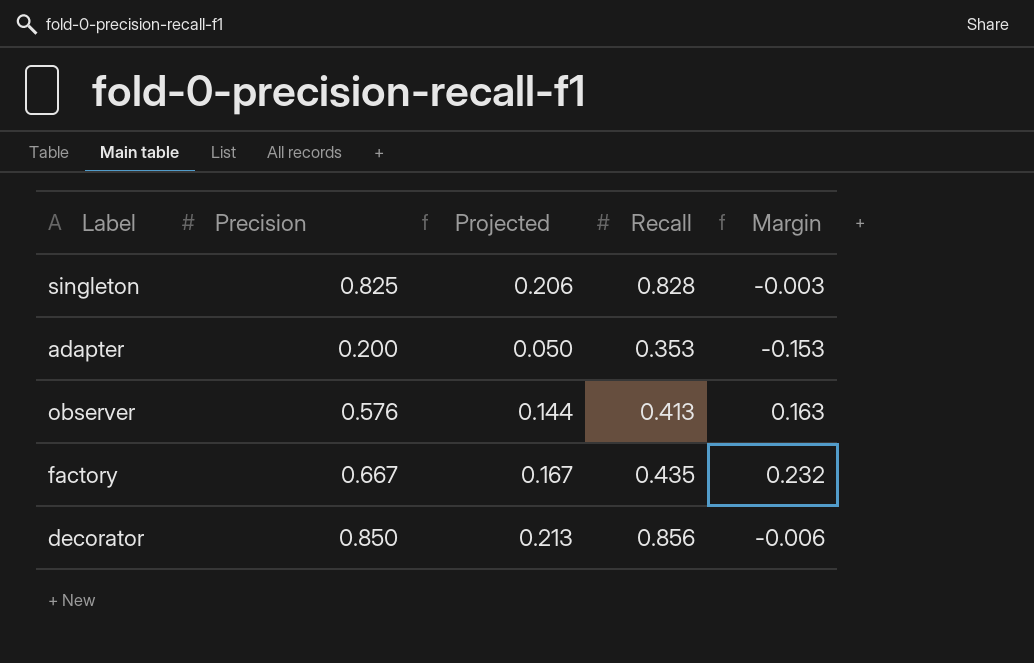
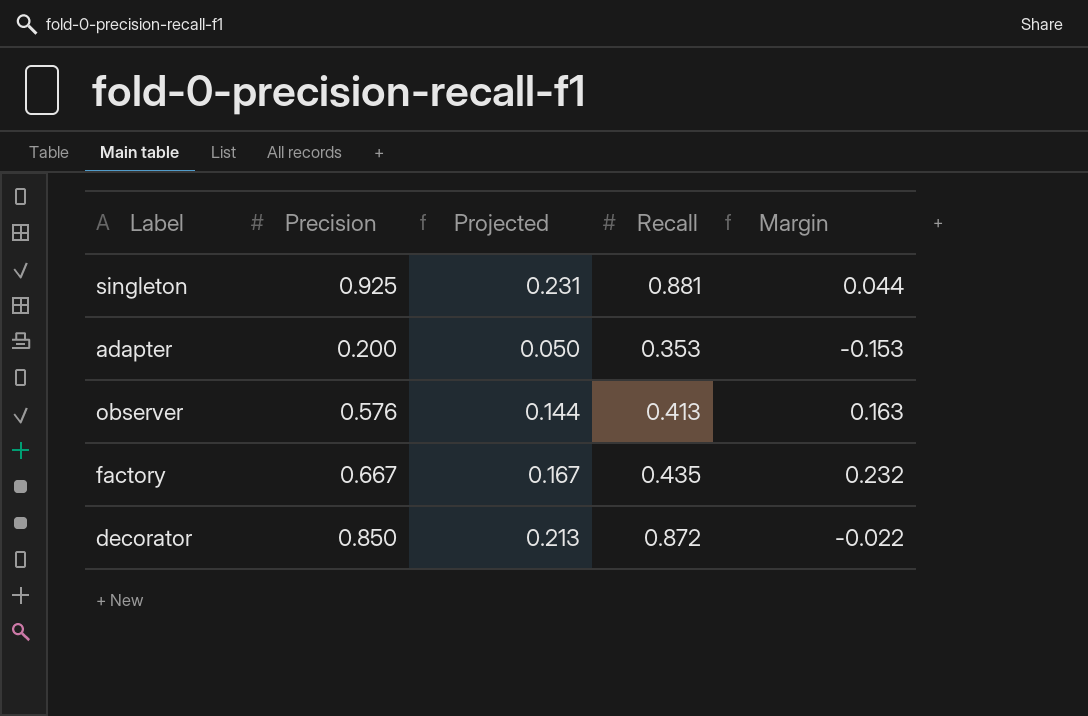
singleton | Precision: 0.825 -> 0.925
singleton | Projected: 0.206 -> 0.231
singleton | Recall: 0.828 -> 0.881
singleton | Margin: -0.003 -> 0.044
decorator | Recall: 0.856 -> 0.872
decorator | Margin: -0.006 -> -0.022

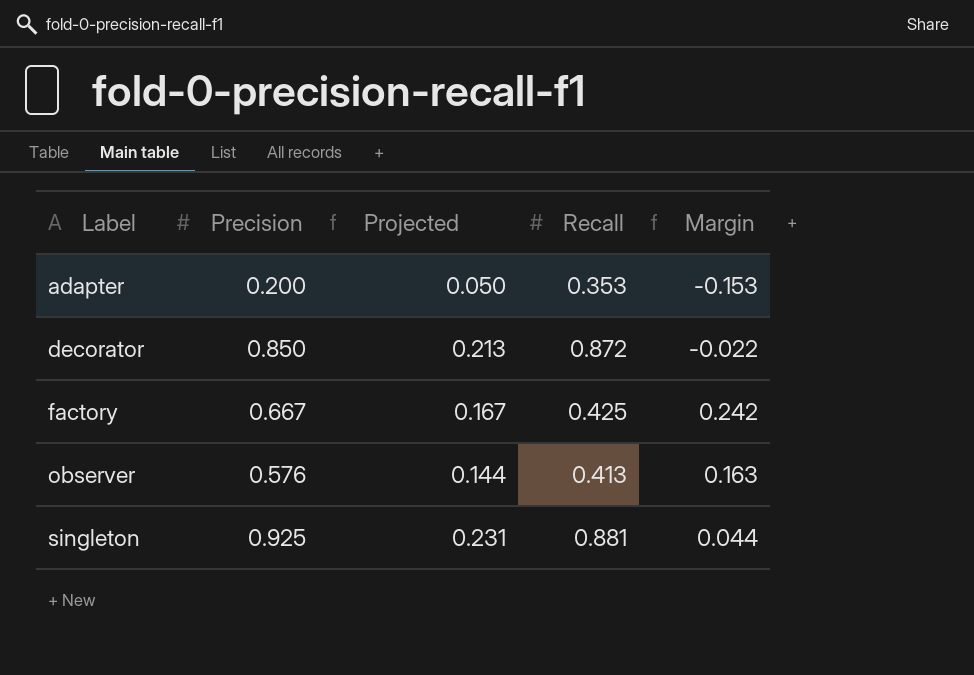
row order: none -> Label ascending
factory | Recall: 0.435 -> 0.425
factory | Margin: 0.232 -> 0.242

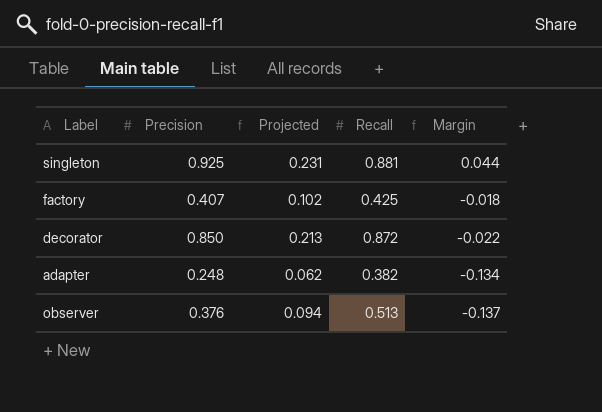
row order: Label ascending -> Margin descending
factory | Precision: 0.667 -> 0.407
factory | Projected: 0.167 -> 0.102
factory | Margin: 0.242 -> -0.018
adapter | Precision: 0.200 -> 0.248
adapter | Projected: 0.050 -> 0.062
adapter | Recall: 0.353 -> 0.382
adapter | Margin: -0.153 -> -0.134
observer | Precision: 0.576 -> 0.376
observer | Projected: 0.144 -> 0.094
observer | Recall: 0.413 -> 0.513
observer | Margin: 0.163 -> -0.137

